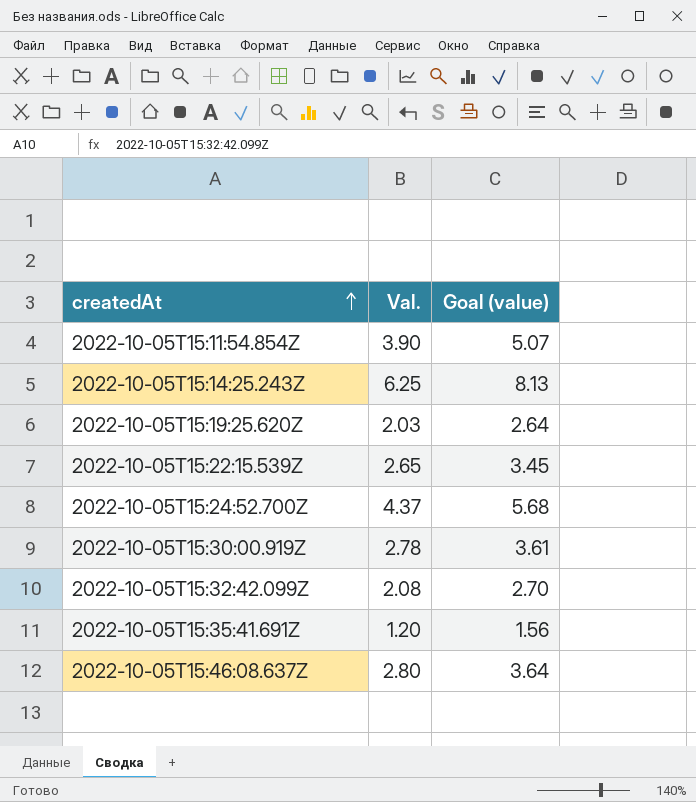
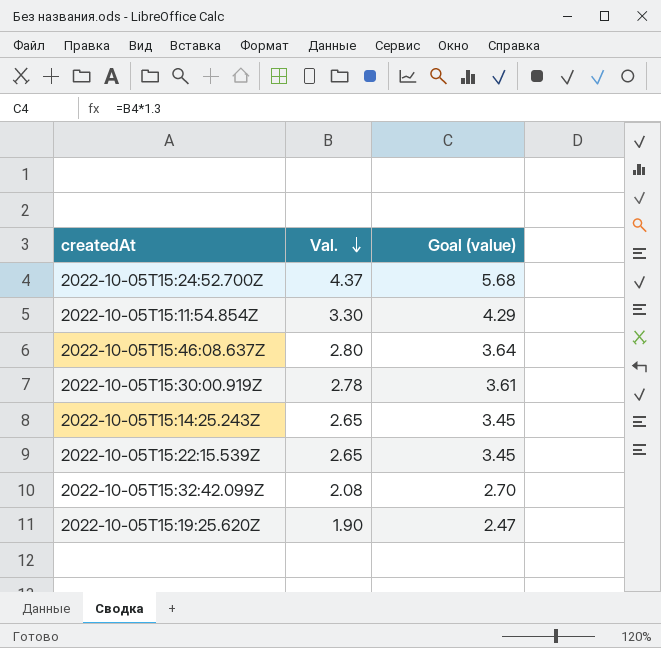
row order: createdAt ascending -> Val. descending
row 2022-10-05T15:35:41.691Z: 1.20 | 1.56 -> none
2022-10-05T15:11:54.854Z | Val.: 3.90 -> 3.30
2022-10-05T15:11:54.854Z | Goal (value): 5.07 -> 4.29
2022-10-05T15:14:25.243Z | Val.: 6.25 -> 2.65
2022-10-05T15:14:25.243Z | Goal (value): 8.13 -> 3.45
2022-10-05T15:19:25.620Z | Val.: 2.03 -> 1.90
2022-10-05T15:19:25.620Z | Goal (value): 2.64 -> 2.47

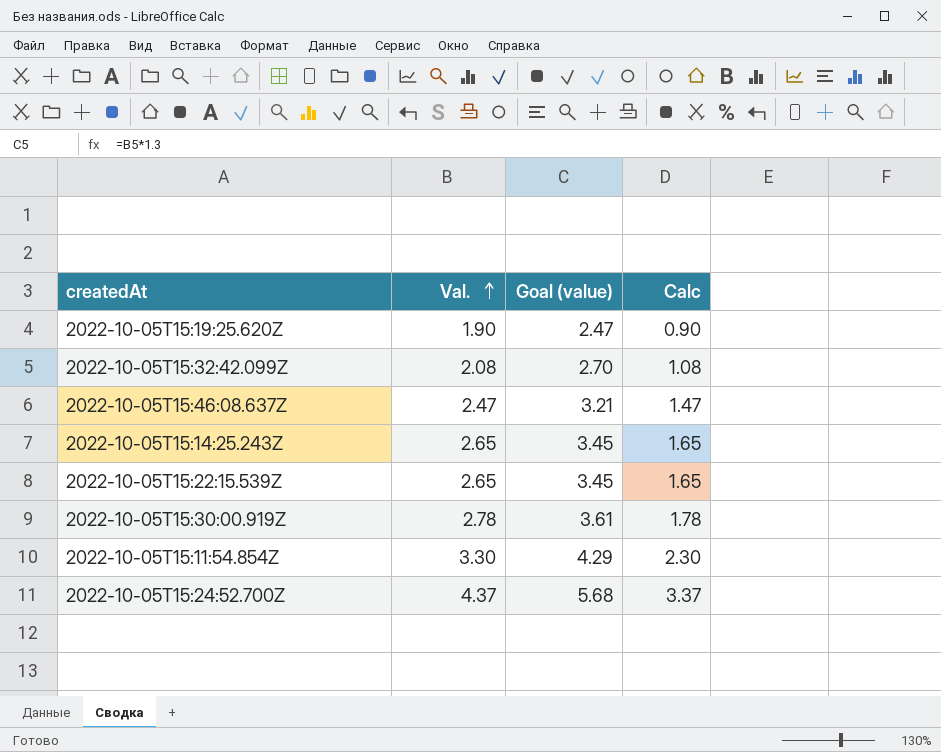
row order: Val. descending -> Val. ascending
column Calc | formula: none -> [Val.] - 1
2022-10-05T15:46:08.637Z | Val.: 2.80 -> 2.47
2022-10-05T15:46:08.637Z | Goal (value): 3.64 -> 3.21

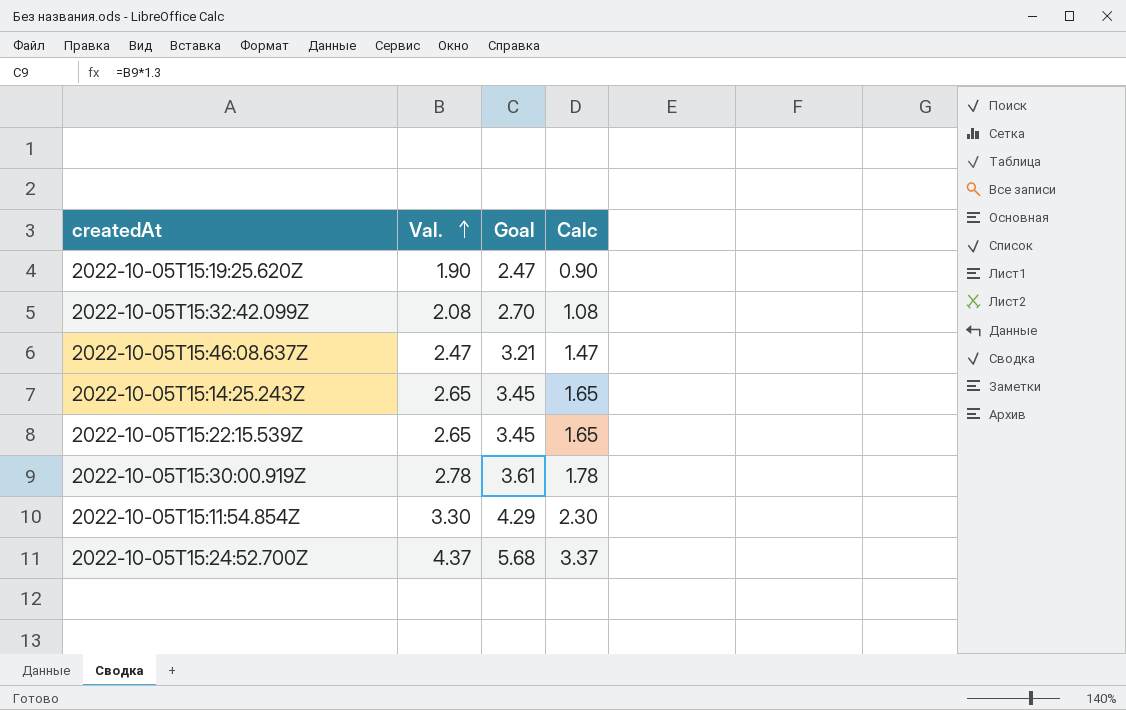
column name: Goal (value) -> Goal

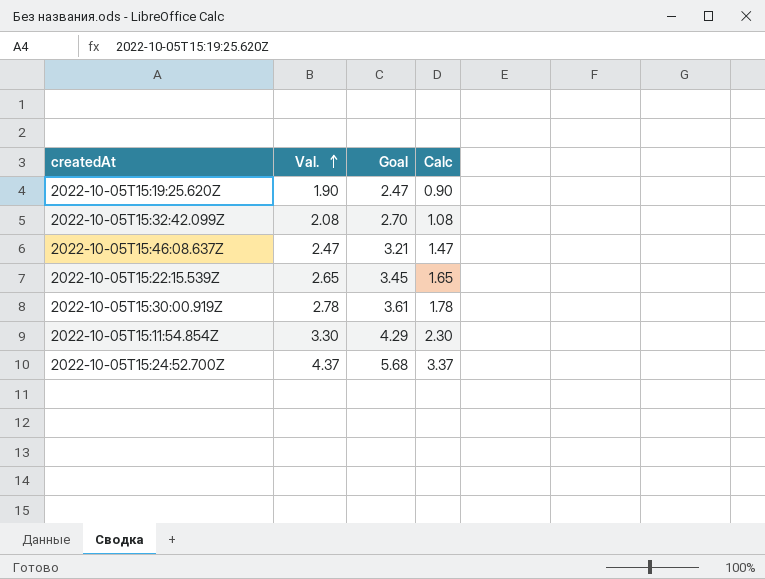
row 2022-10-05T15:14:25.243Z: 2.65 | 3.45 | 1.65 -> none

